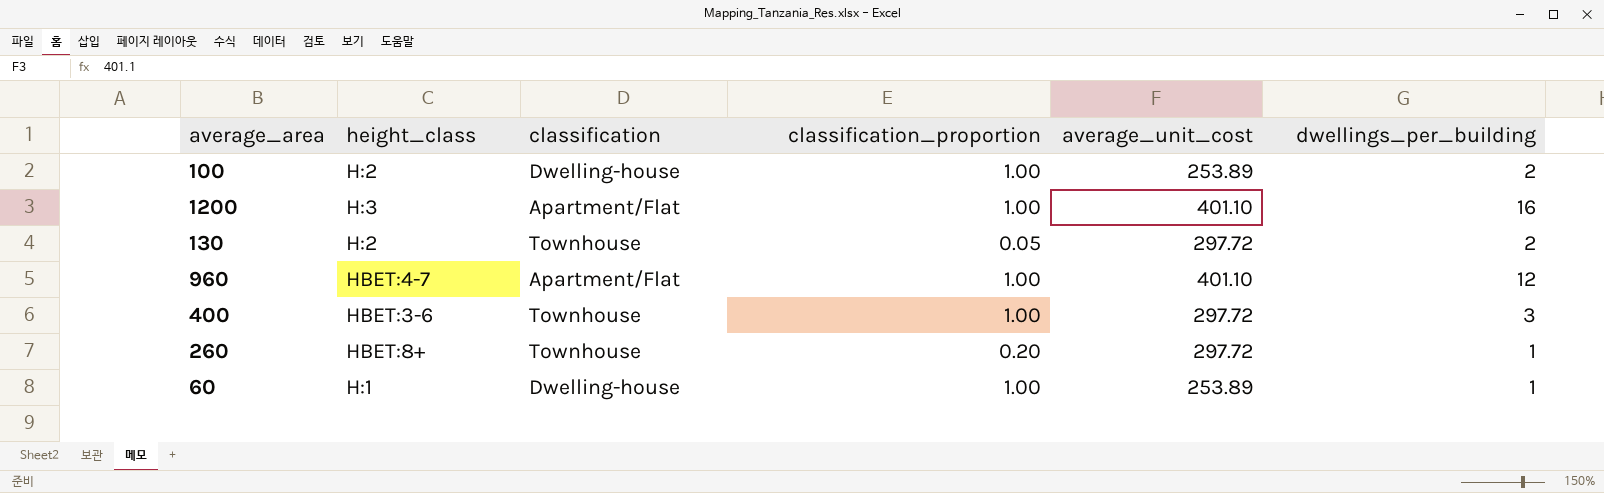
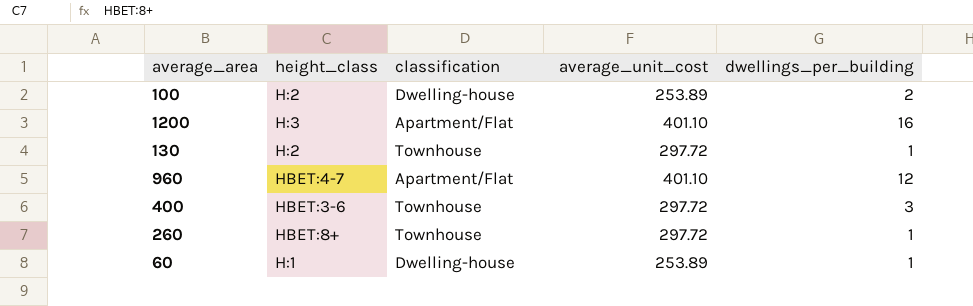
column classification_proportion | position: 4 -> none
130 | dwellings_per_building: 2 -> 1

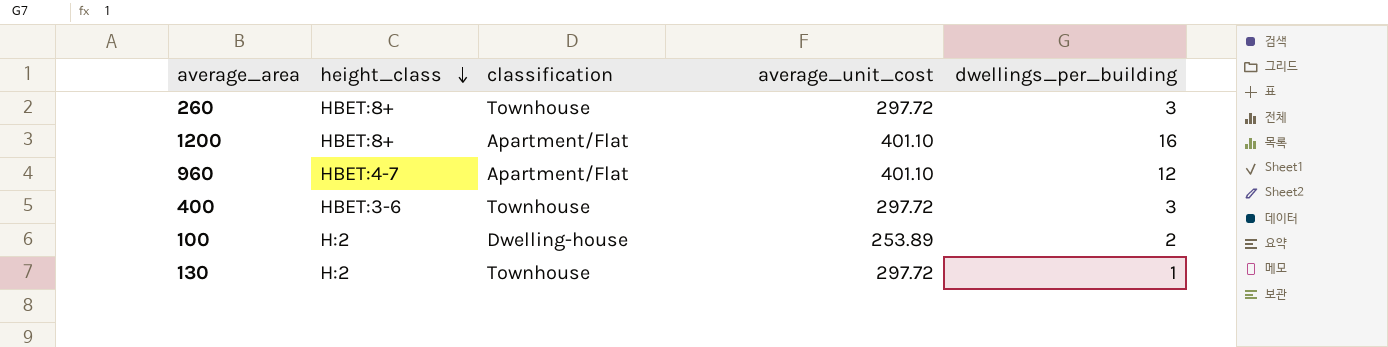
row order: none -> height_class descending
row 60: H:1 | Dwelling-house | 253.89 | 1 -> none
260 | dwellings_per_building: 1 -> 3
1200 | height_class: H:3 -> HBET:8+

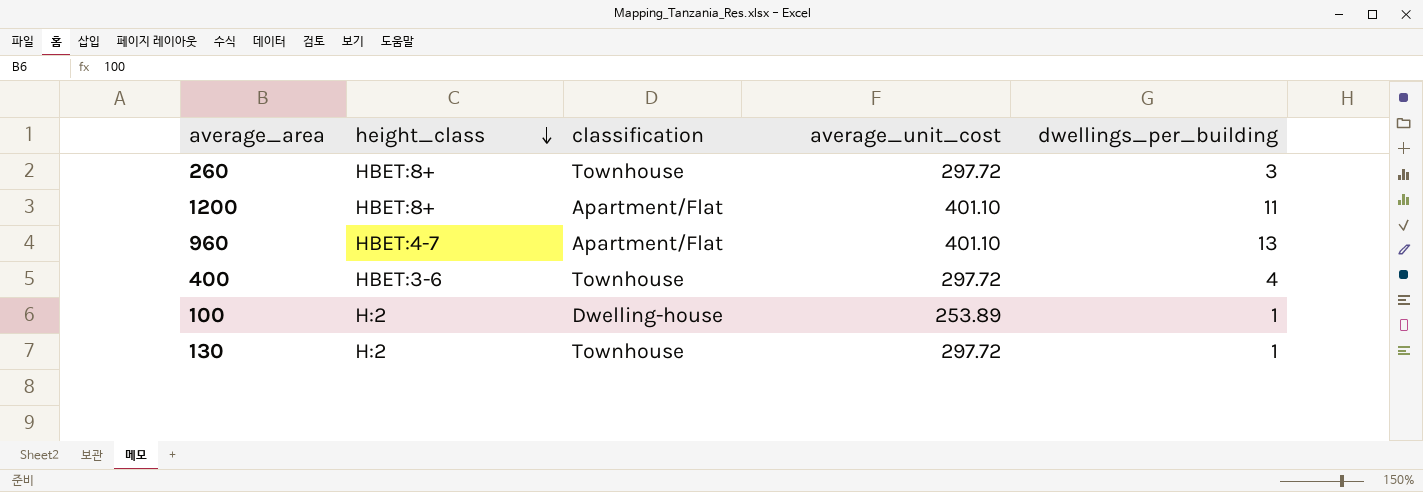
1200 | dwellings_per_building: 16 -> 11
960 | dwellings_per_building: 12 -> 13
400 | dwellings_per_building: 3 -> 4
100 | dwellings_per_building: 2 -> 1

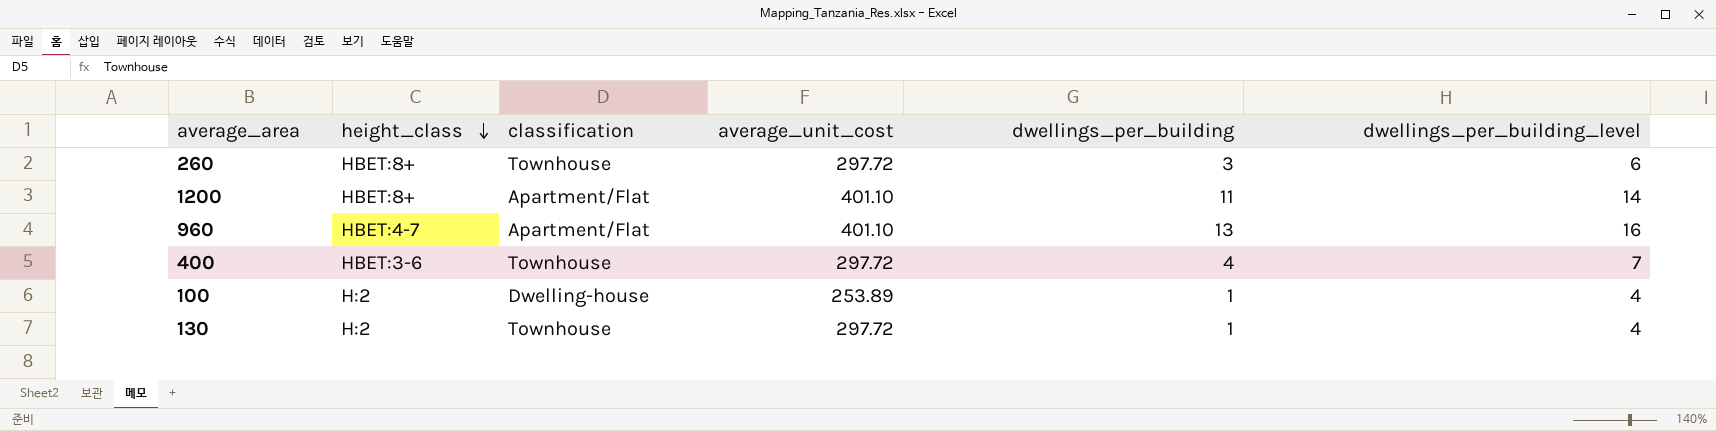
column dwellings_per_building_level | formula: none -> [dwellings_per_building] + 3

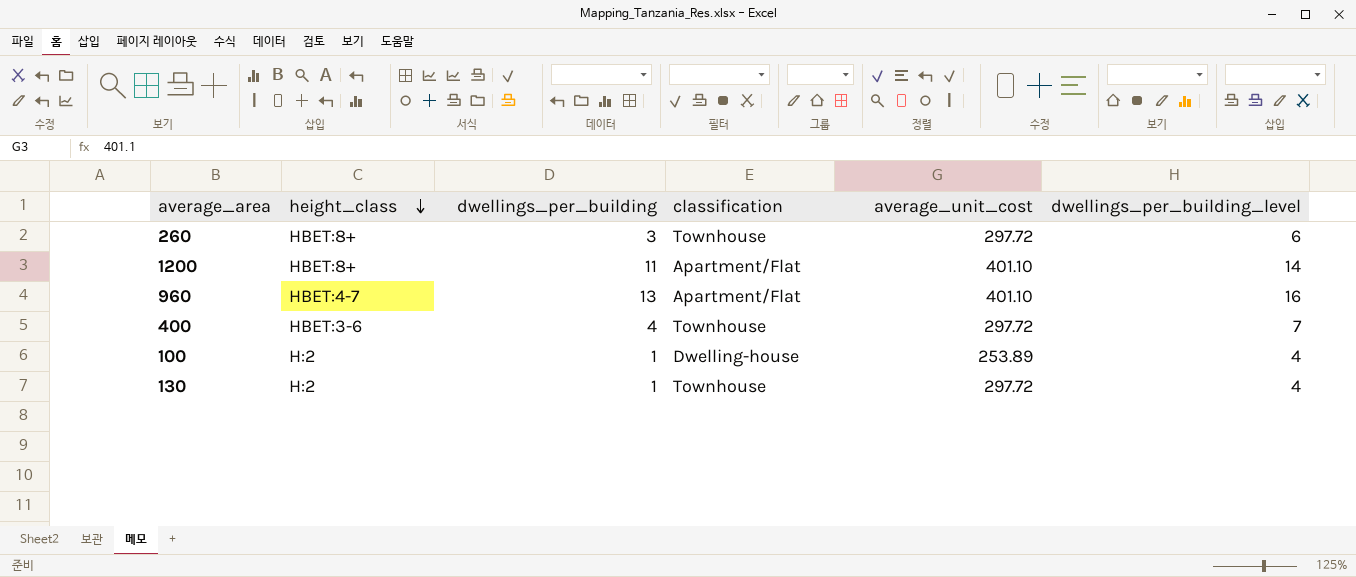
column dwellings_per_building | position: 5 -> 3

